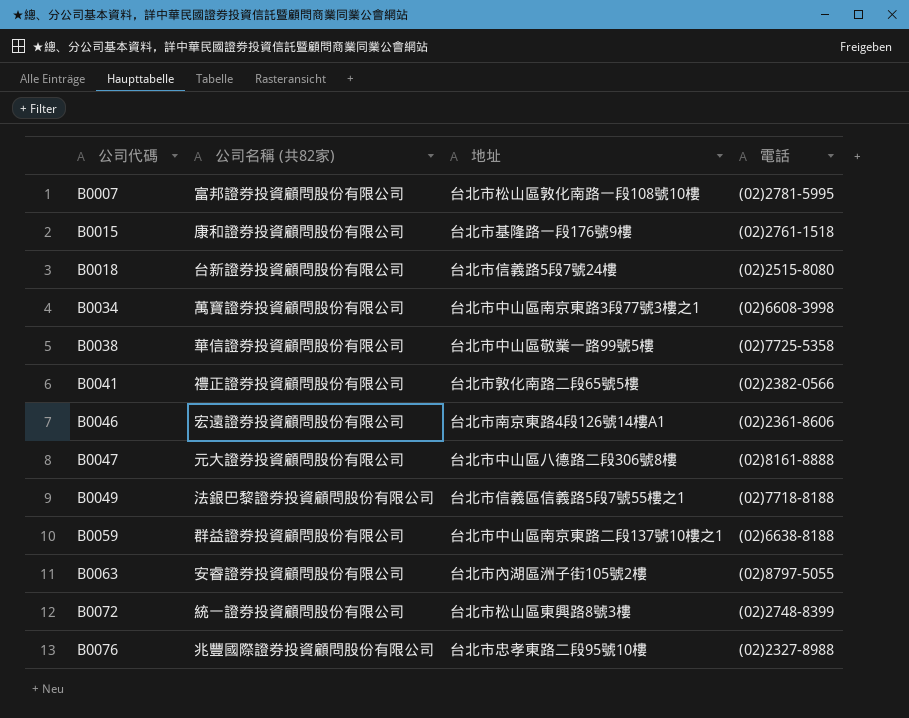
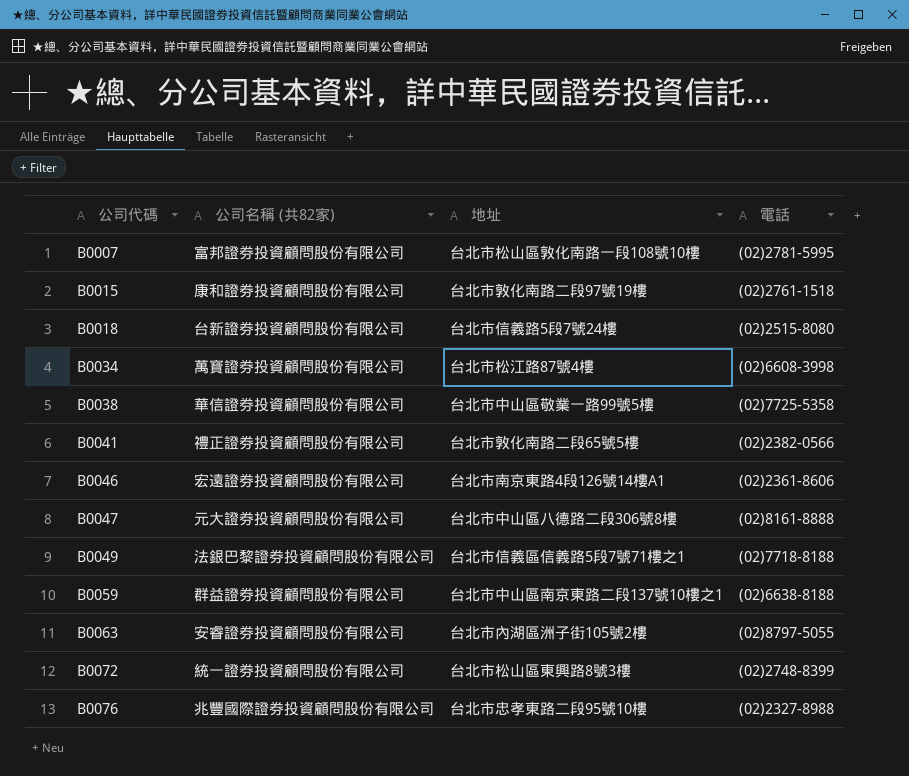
B0015 | 地址: 台北市基隆路一段176號9樓 -> 台北市敦化南路二段97號19樓
B0034 | 地址: 台北市中山區南京東路3段77號3樓之1 -> 台北市松江路87號4樓
B0049 | 地址: 台北市信義區信義路5段7號55樓之1 -> 台北市信義區信義路5段7號71樓之1

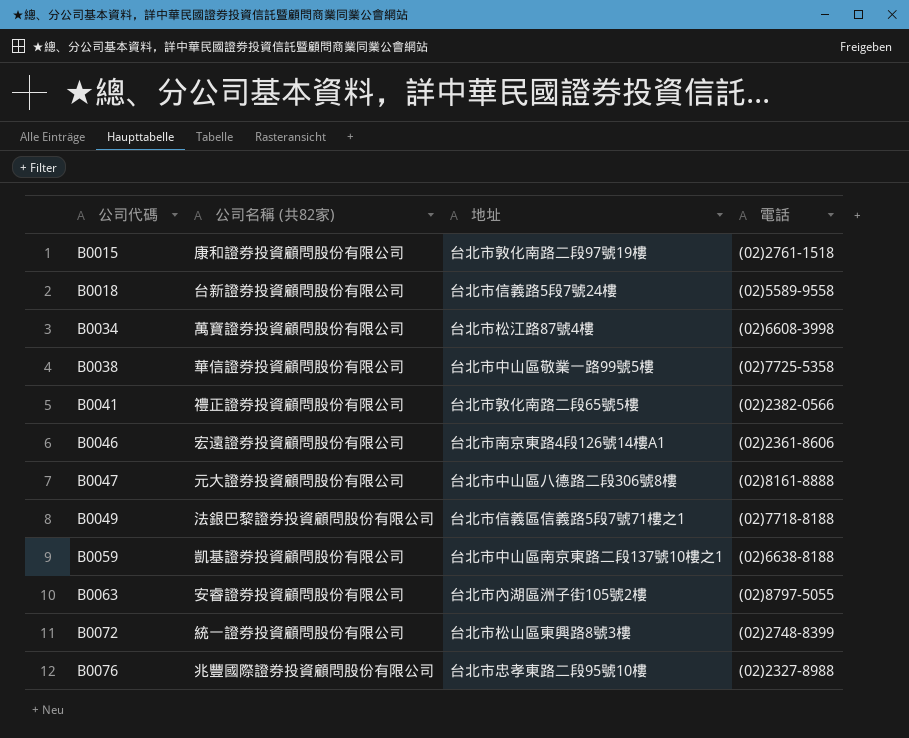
row B0007: 富邦證券投資顧問股份有限公司 | 台北市松山區敦化南路一段108號10樓 | (02)2781-5995 -> none
B0018 | 電話: (02)2515-8080 -> (02)5589-9558
B0059 | 公司名稱 (共82家): 群益證券投資顧問股份有限公司 -> 凱基證券投資顧問股份有限公司

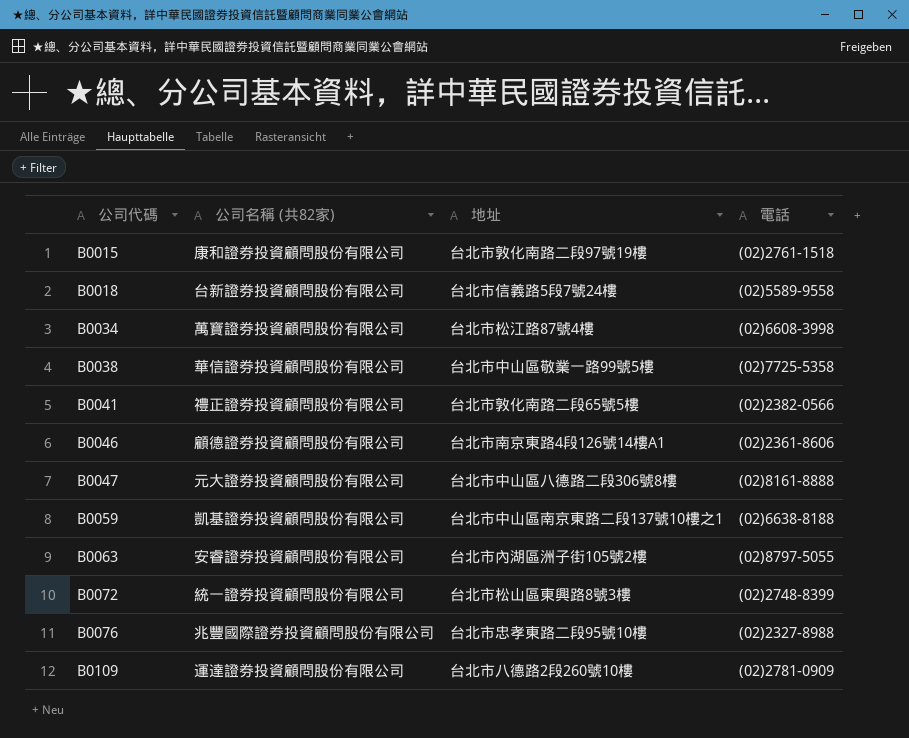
row B0049: 法銀巴黎證券投資顧問股份有限公司 | 台北市信義區信義路5段7號71樓之1 | (02)7718-8188 -> none
B0046 | 公司名稱 (共82家): 宏遠證券投資顧問股份有限公司 -> 顧德證券投資顧問股份有限公司
row B0109: none -> 運達證券投資顧問股份有限公司 | 台北市八德路2段260號10樓 | (02)2781-0909

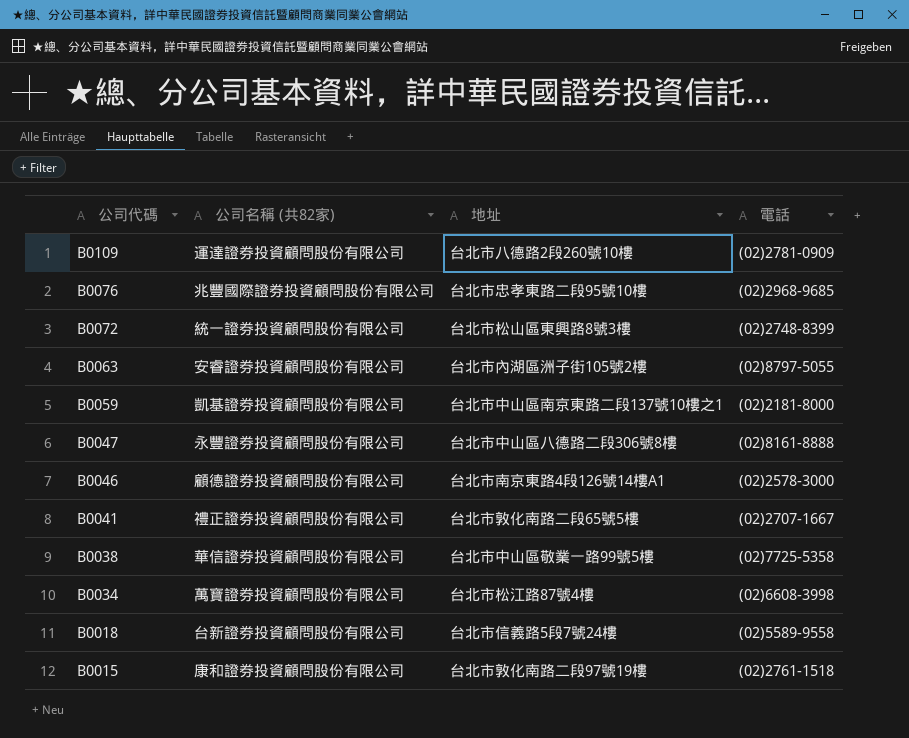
row order: 公司代碼 ascending -> 公司代碼 descending
B0076 | 電話: (02)2327-8988 -> (02)2968-9685
B0059 | 電話: (02)6638-8188 -> (02)2181-8000
B0047 | 公司名稱 (共82家): 元大證券投資顧問股份有限公司 -> 永豐證券投資顧問股份有限公司
B0046 | 電話: (02)2361-8606 -> (02)2578-3000
B0041 | 電話: (02)2382-0566 -> (02)2707-1667

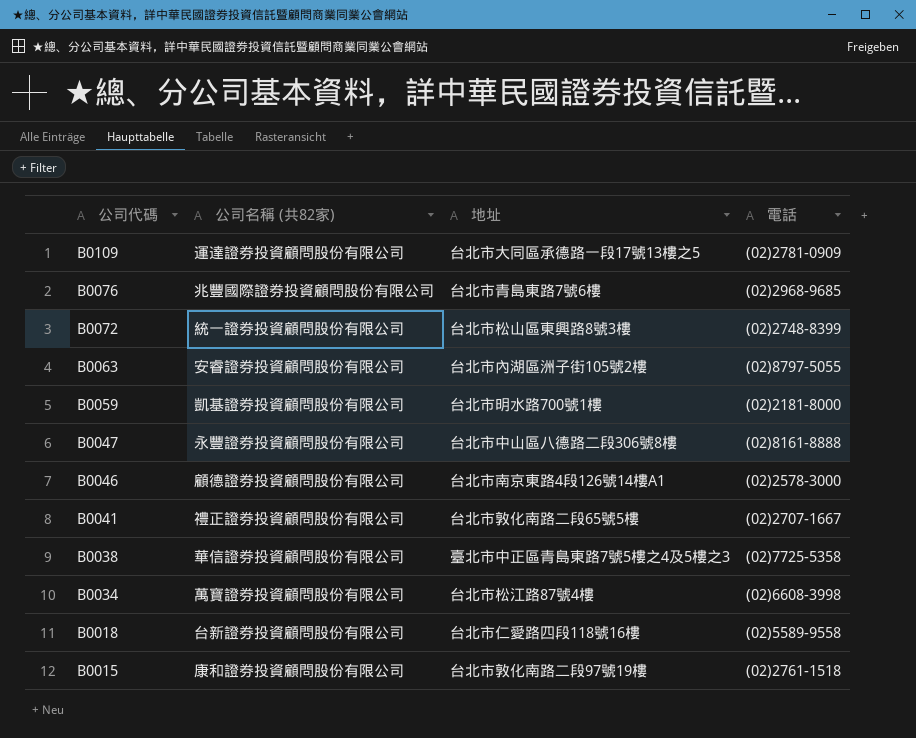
B0109 | 地址: 台北市八德路2段260號10樓 -> 台北市大同區承德路一段17號13樓之5
B0076 | 地址: 台北市忠孝東路二段95號10樓 -> 台北市青島東路7號6樓
B0059 | 地址: 台北市中山區南京東路二段137號10樓之1 -> 台北市明水路700號1樓
B0038 | 地址: 台北市中山區敬業一路99號5樓 -> 臺北市中正區青島東路7號5樓之4及5樓之3
B0018 | 地址: 台北市信義路5段7號24樓 -> 台北市仁愛路四段118號16樓

